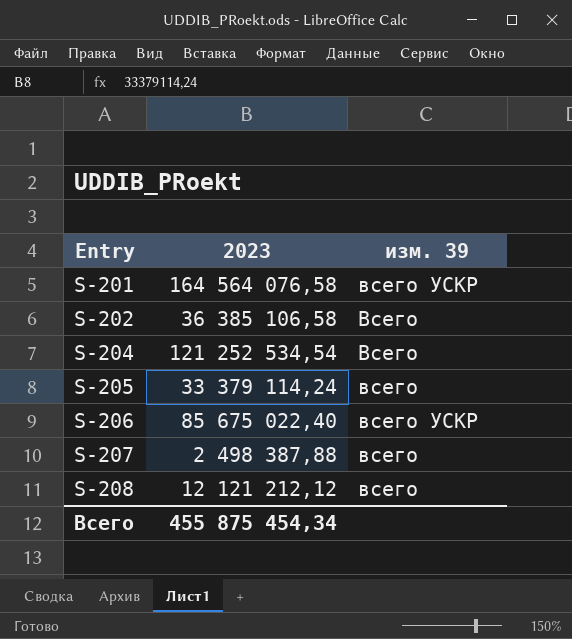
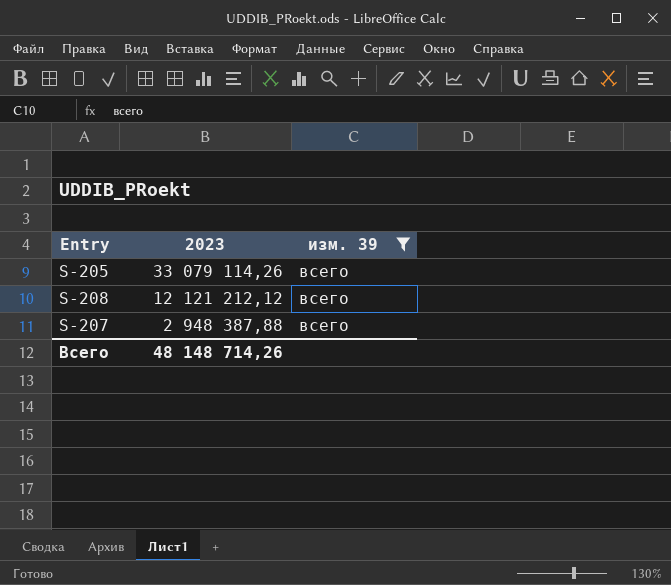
filter: none -> изм. 39 = всего
row order: Entry ascending -> 2023 descending
S-205 | 2023: 33 379 114,24 -> 33 079 114,26
S-207 | 2023: 2 498 387,88 -> 2 948 387,88
Всего | 2023: 455 875 454,34 -> 48 148 714,26

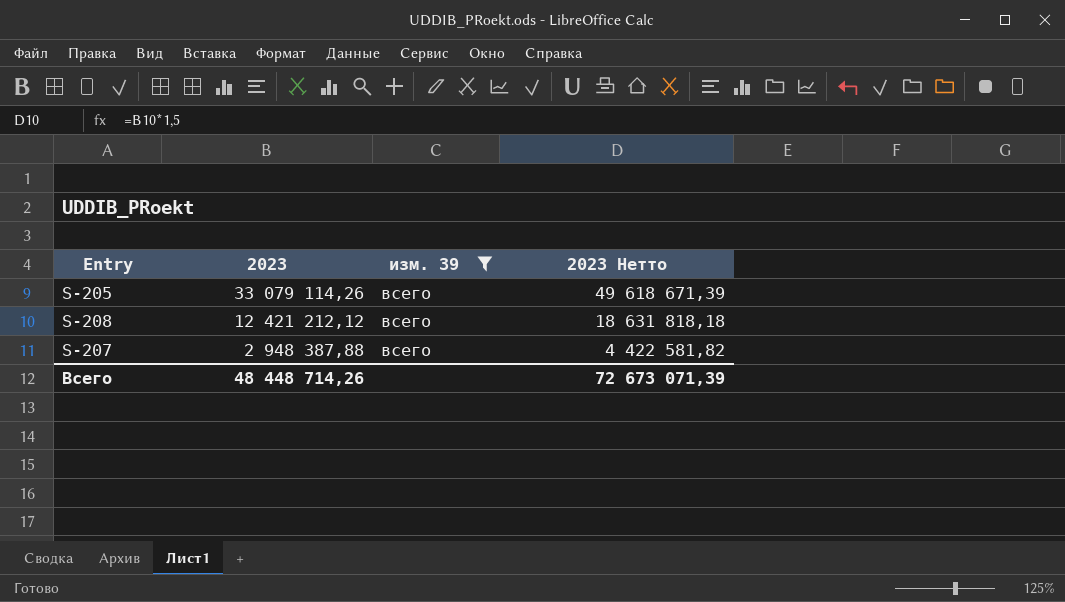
column 2023 Нетто | formula: none -> [2023] * 1,5
S-208 | 2023: 12 121 212,12 -> 12 421 212,12
Всего | 2023: 48 148 714,26 -> 48 448 714,26

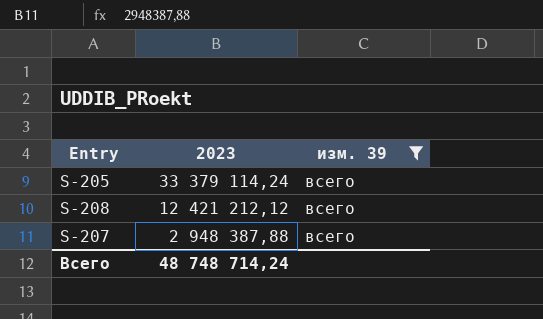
column 2023 Нетто | formula: [2023] * 1,5 -> none
S-205 | 2023: 33 079 114,26 -> 33 379 114,24
Всего | 2023: 48 448 714,26 -> 48 748 714,24

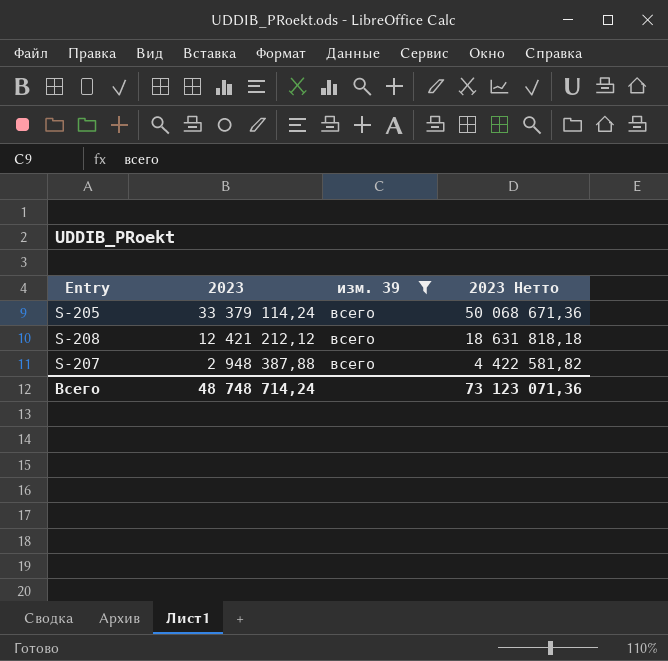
column 2023 Нетто | formula: none -> [2023] * 1,5

